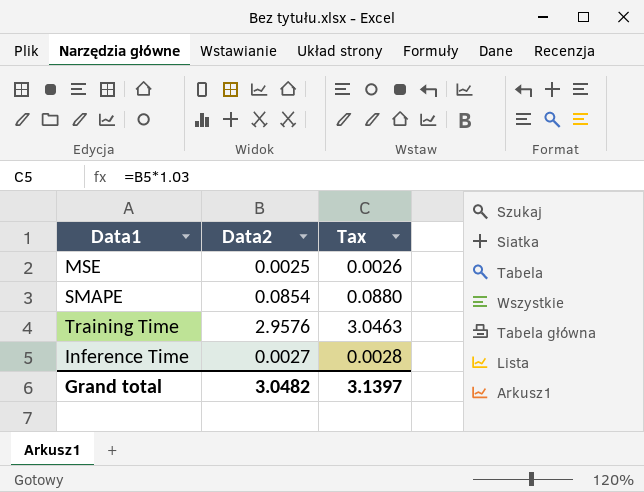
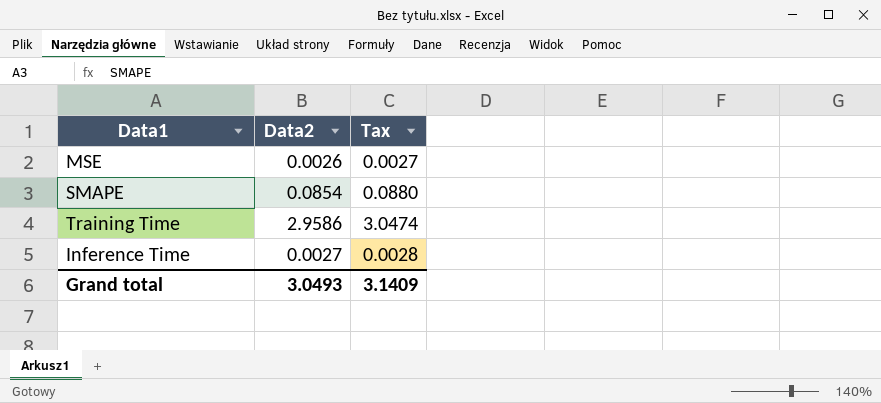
MSE | Data2: 0.0025 -> 0.0026
MSE | Tax: 0.0026 -> 0.0027
Training Time | Data2: 2.9576 -> 2.9586
Training Time | Tax: 3.0463 -> 3.0474
Grand total | Data2: 3.0482 -> 3.0493
Grand total | Tax: 3.1397 -> 3.1409

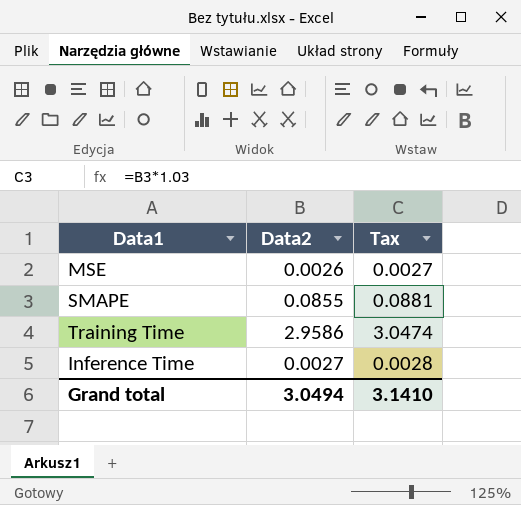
SMAPE | Data2: 0.0854 -> 0.0855
SMAPE | Tax: 0.0880 -> 0.0881
Grand total | Data2: 3.0493 -> 3.0494
Grand total | Tax: 3.1409 -> 3.1410

